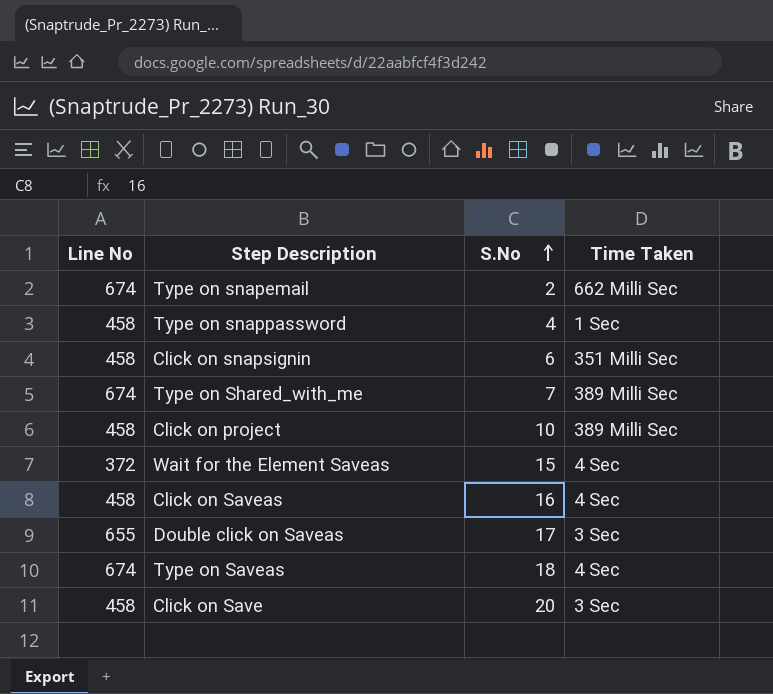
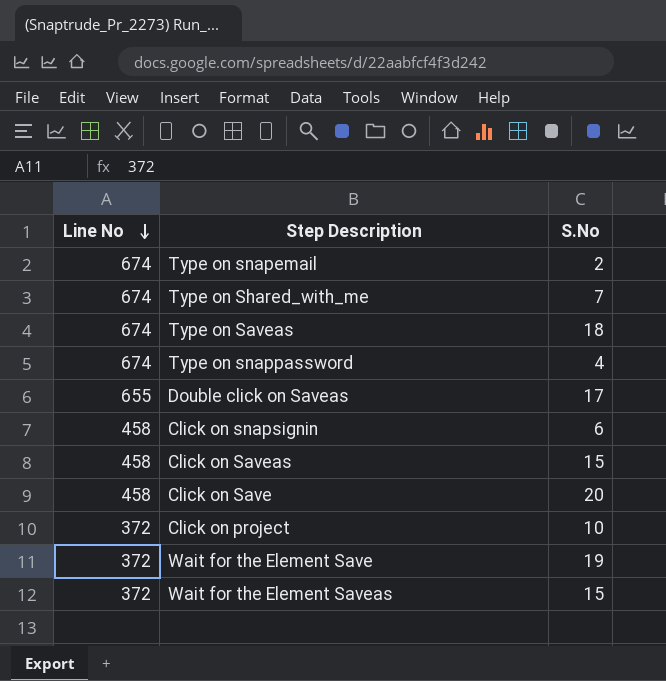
row order: S.No ascending -> Line No descending
column Time Taken | position: 4 -> none
Type on snappassword | Line No: 458 -> 674
Click on Saveas | S.No: 16 -> 15
Click on project | Line No: 458 -> 372
row Wait for the Element Save: none -> 372 | 19

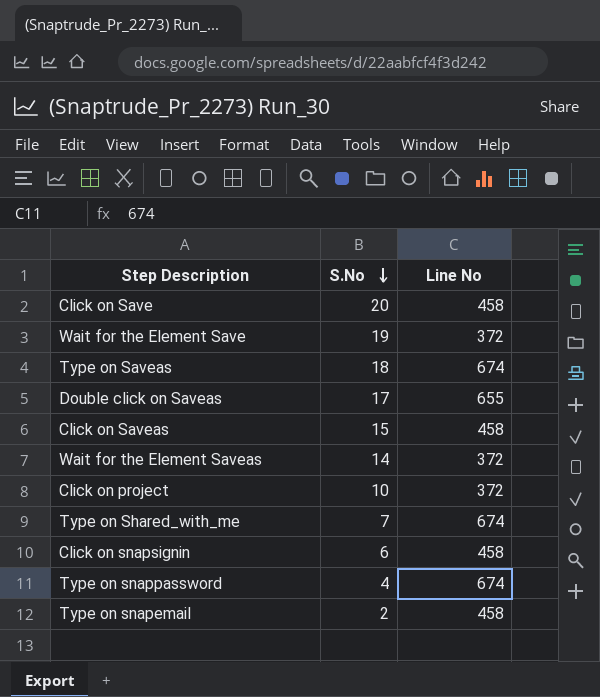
row order: Line No descending -> S.No descending
column Line No | position: 1 -> 3
Wait for the Element Saveas | S.No: 15 -> 14
Type on snapemail | Line No: 674 -> 458

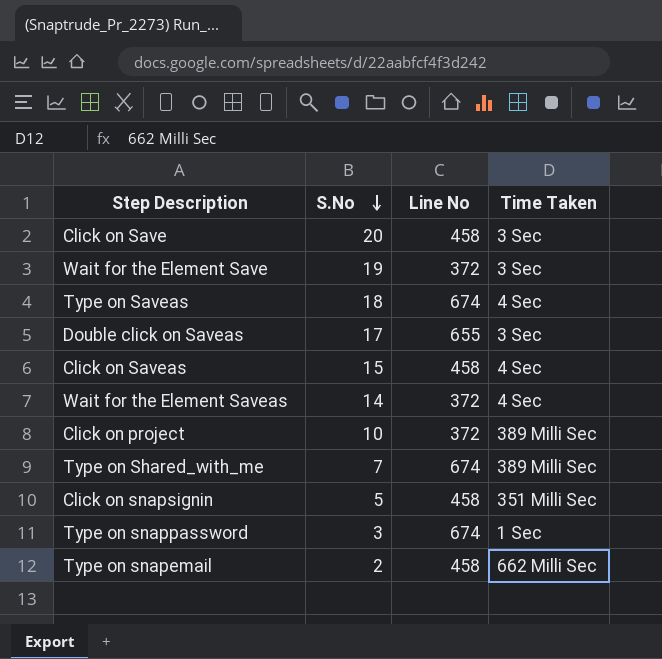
column Time Taken | position: none -> 4
Click on snapsignin | S.No: 6 -> 5
Type on snappassword | S.No: 4 -> 3

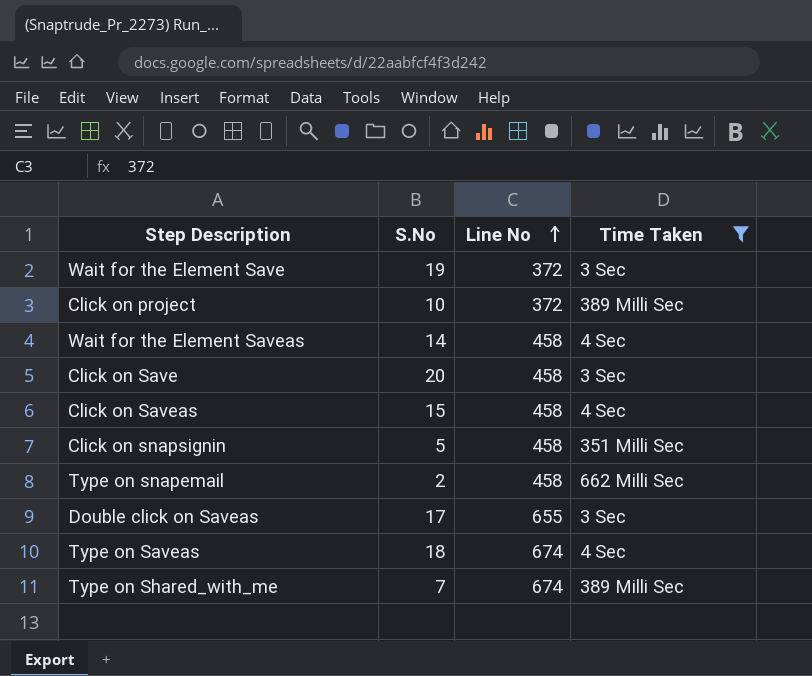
filter: none -> Time Taken != 1 Sec
row order: S.No descending -> Line No ascending
Wait for the Element Saveas | Line No: 372 -> 458

